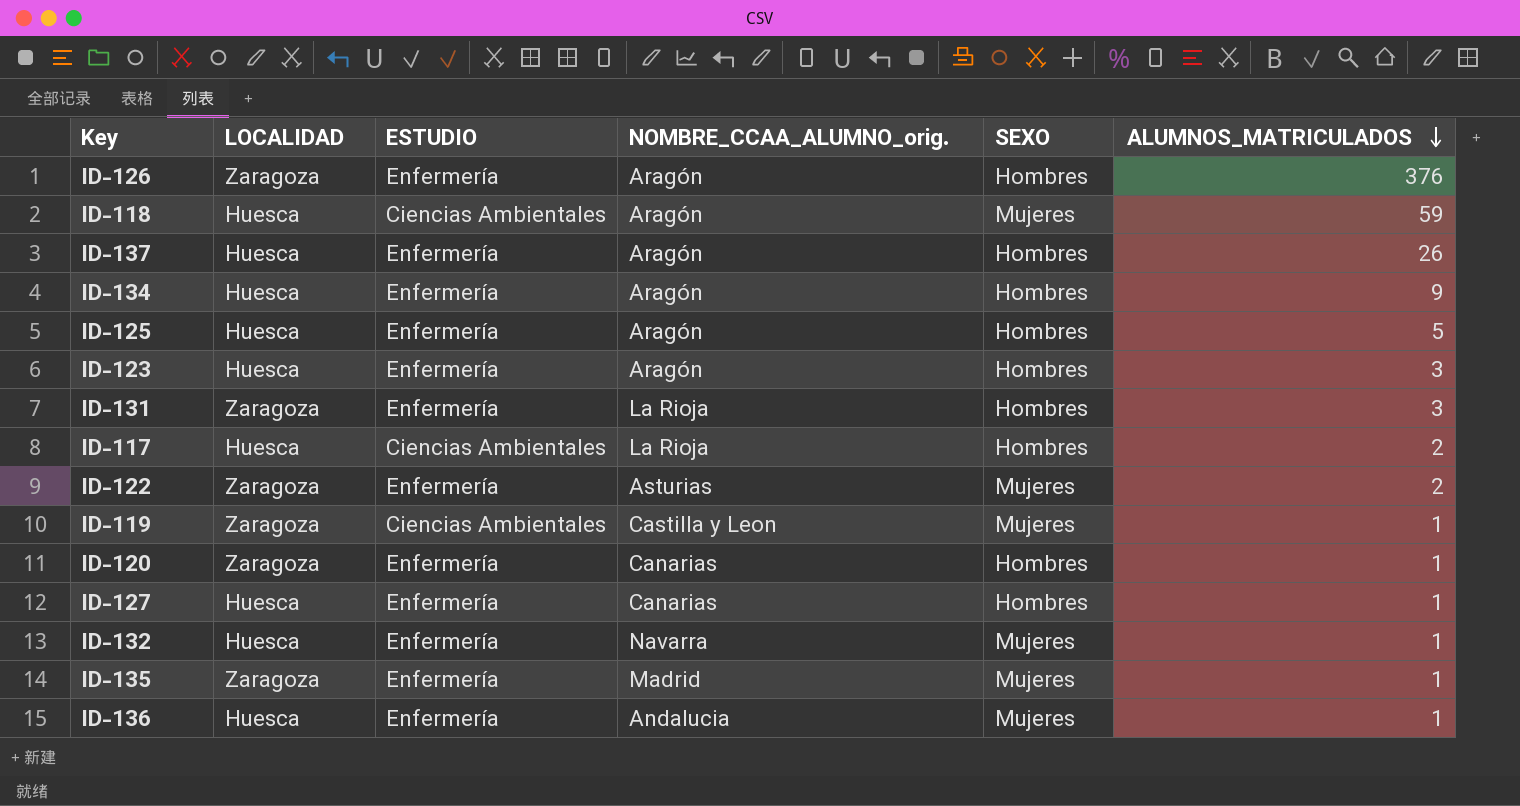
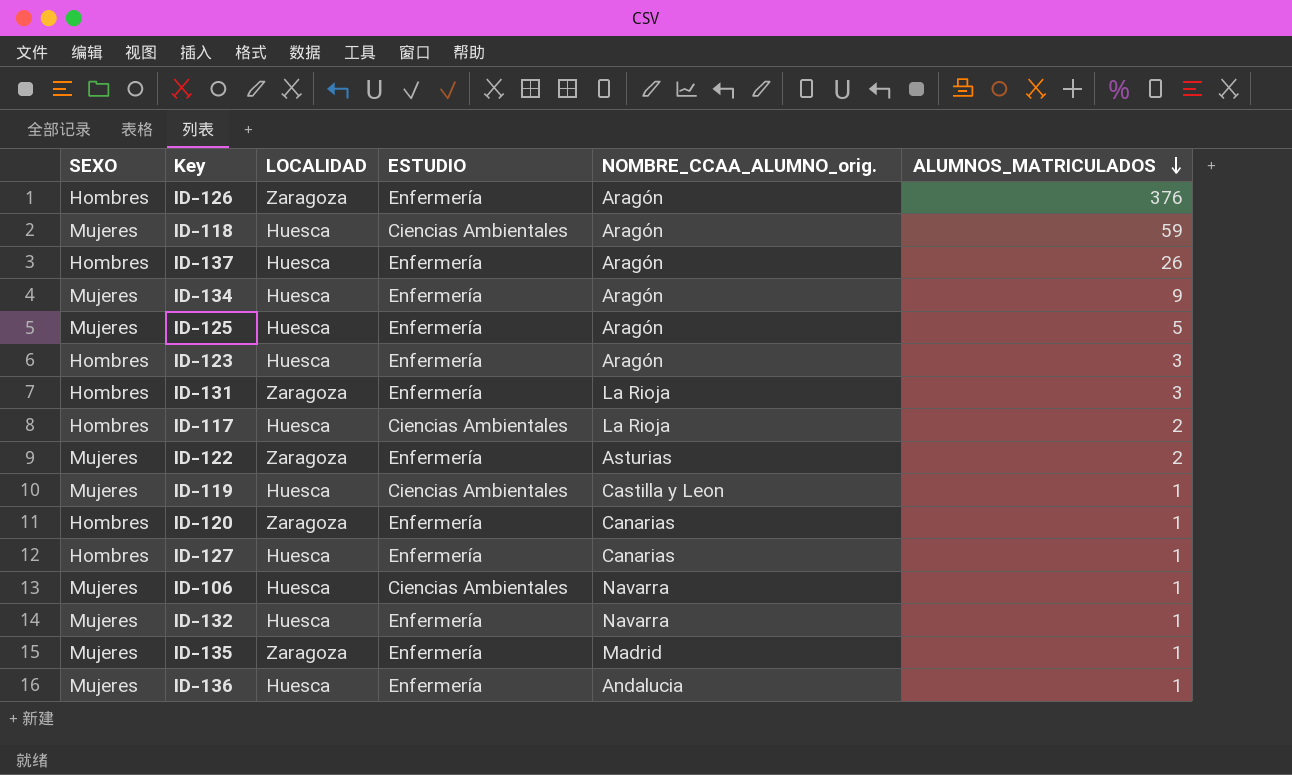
column SEXO | position: 5 -> 1
ID-134 | SEXO: Hombres -> Mujeres
ID-125 | SEXO: Hombres -> Mujeres
ID-119 | LOCALIDAD: Zaragoza -> Huesca
row ID-106: none -> Mujeres | Huesca | Ciencias Ambientales | Navarra | 1

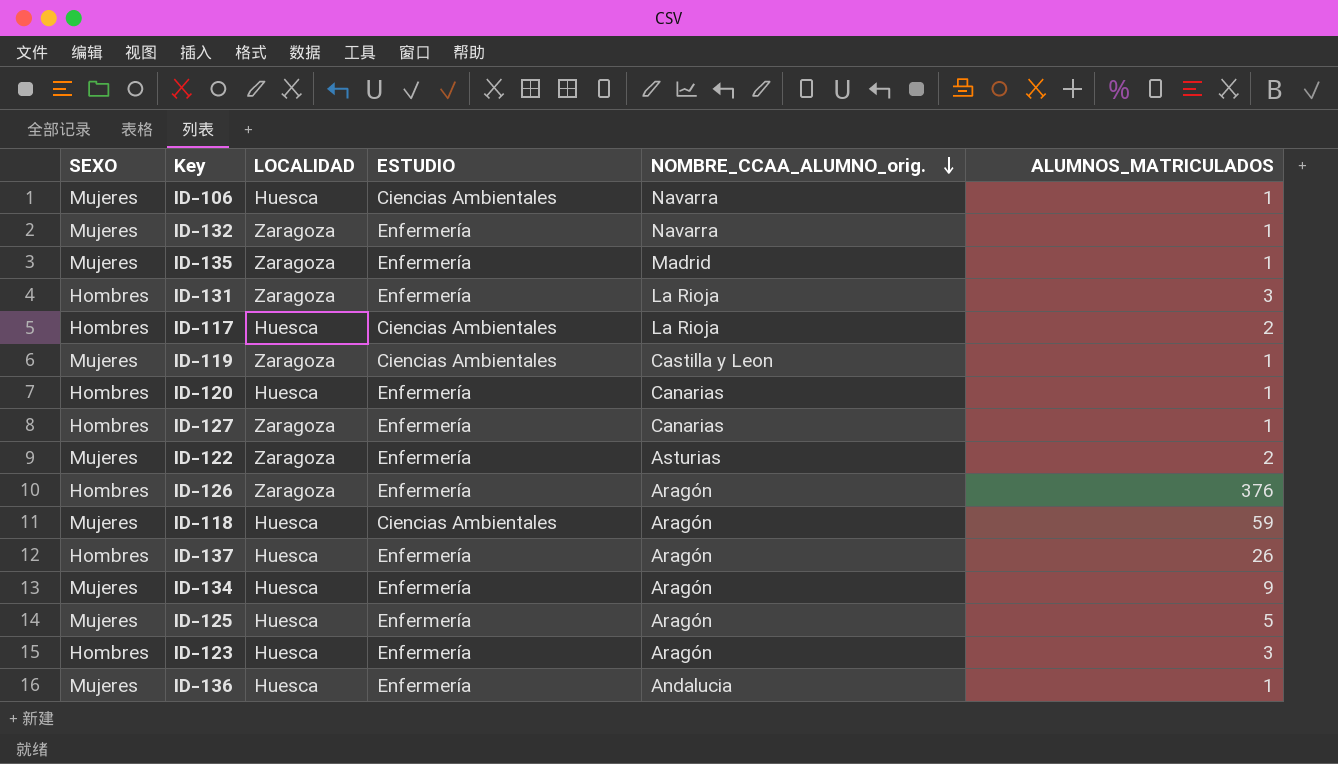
row order: ALUMNOS_MATRICULADOS descending -> NOMBRE_CCAA_ALUMNO_orig. descending
ID-132 | LOCALIDAD: Huesca -> Zaragoza
ID-119 | LOCALIDAD: Huesca -> Zaragoza
ID-120 | LOCALIDAD: Zaragoza -> Huesca
ID-127 | LOCALIDAD: Huesca -> Zaragoza

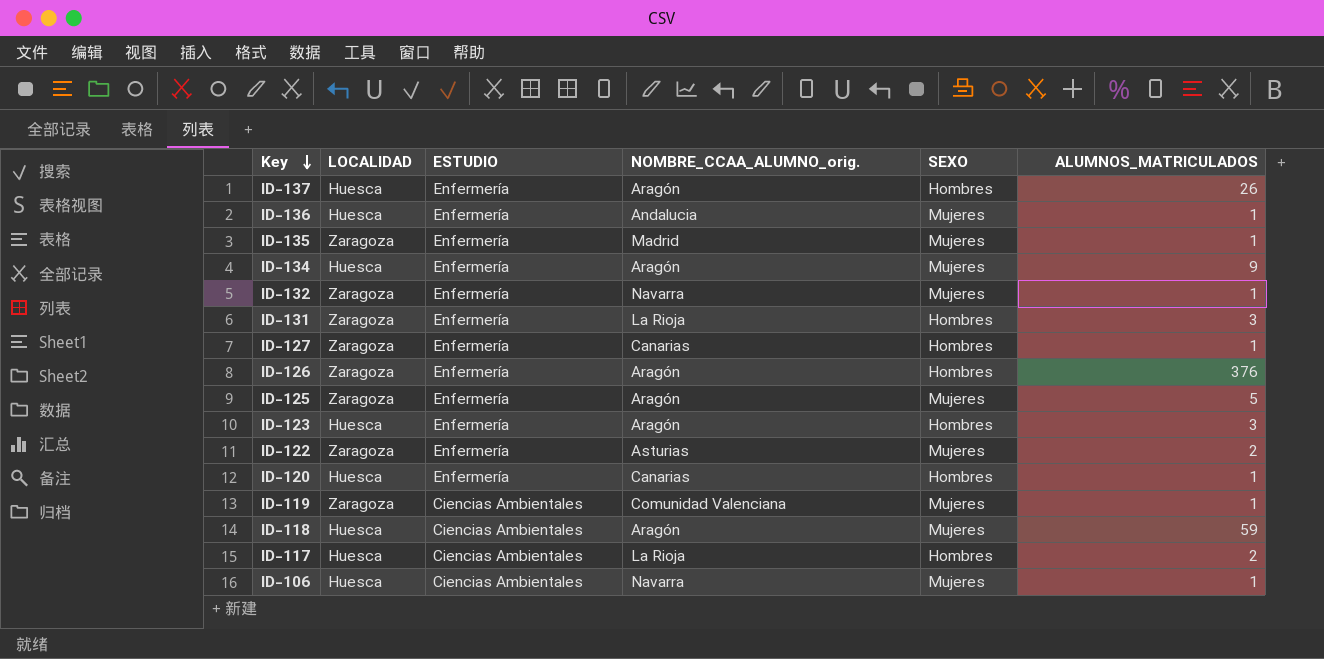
row order: NOMBRE_CCAA_ALUMNO_orig. descending -> Key descending
column SEXO | position: 1 -> 5
ID-125 | LOCALIDAD: Huesca -> Zaragoza
ID-119 | NOMBRE_CCAA_ALUMNO_orig.: Castilla y Leon -> Comunidad Valenciana

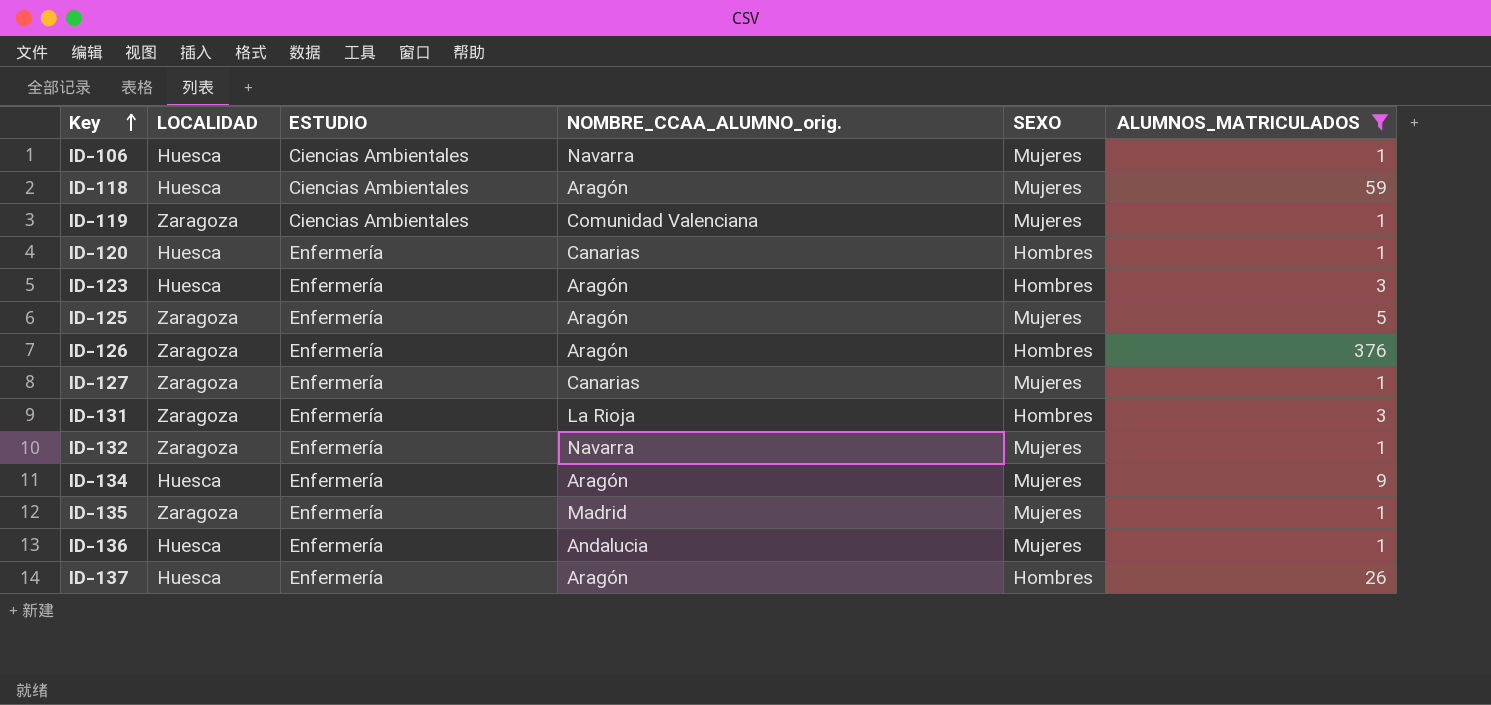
filter: none -> ALUMNOS_MATRICULADOS != 2
row order: Key descending -> Key ascending
ID-127 | SEXO: Hombres -> Mujeres

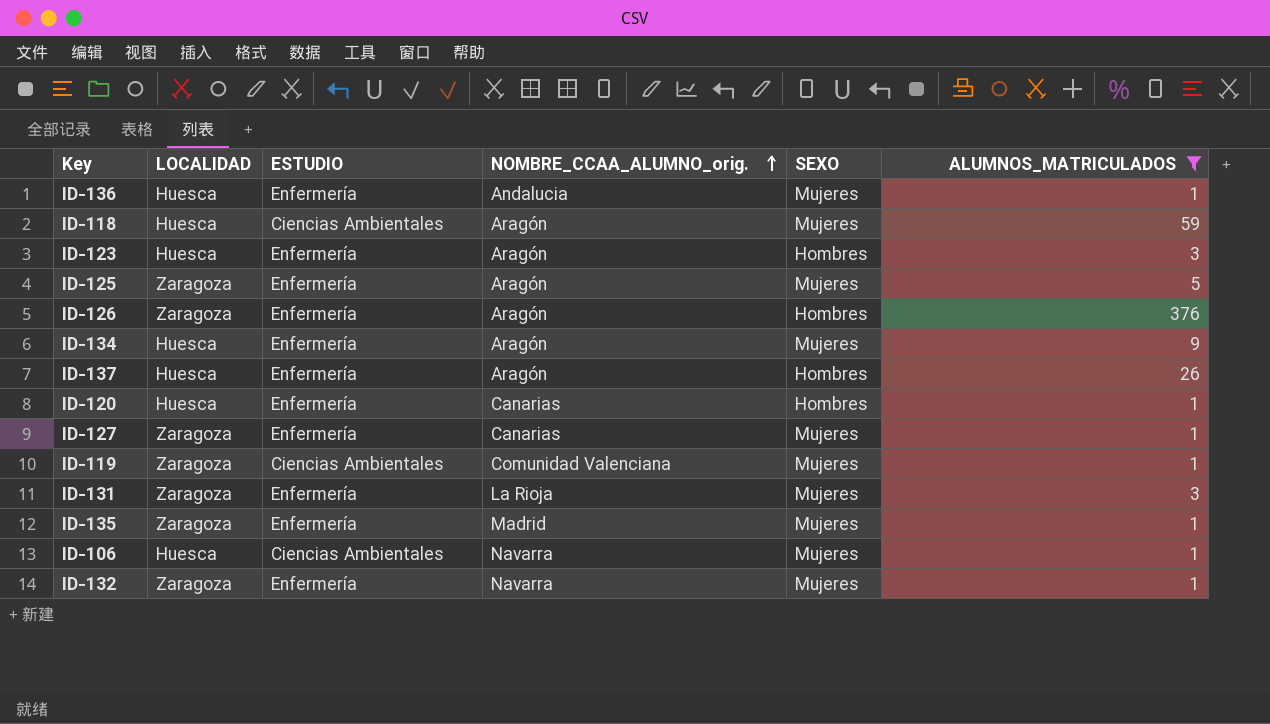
row order: Key ascending -> NOMBRE_CCAA_ALUMNO_orig. ascending
ID-131 | SEXO: Hombres -> Mujeres

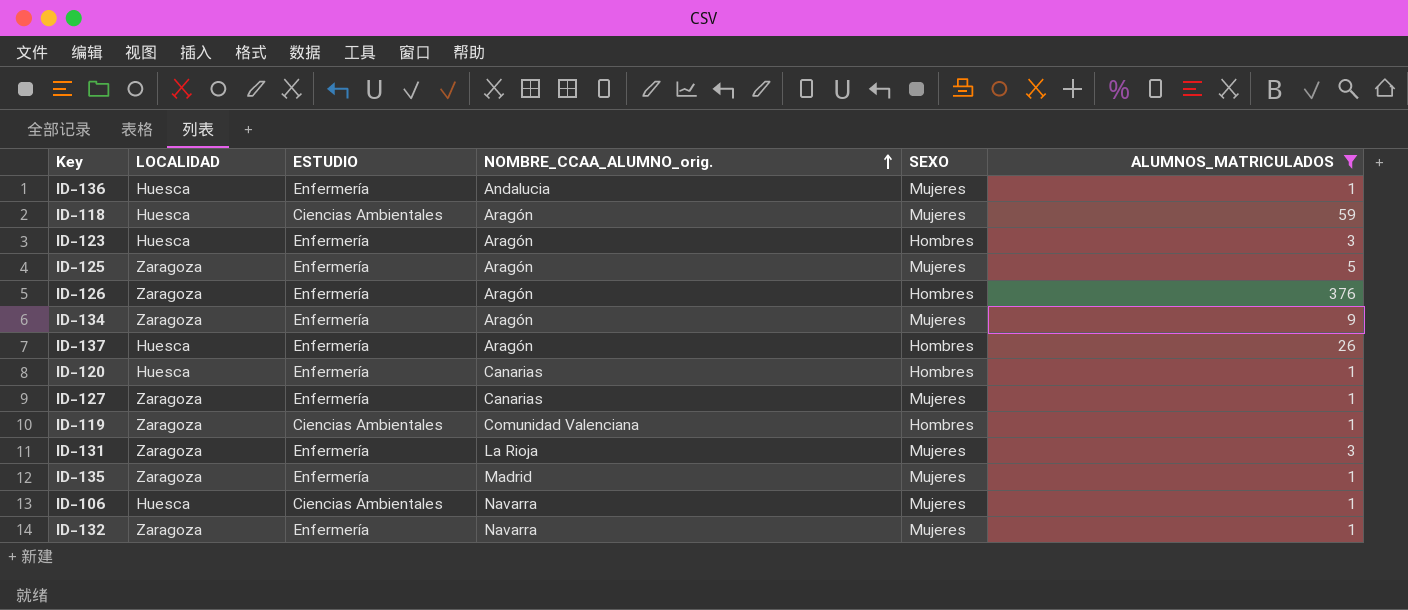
ID-134 | LOCALIDAD: Huesca -> Zaragoza
ID-119 | SEXO: Mujeres -> Hombres

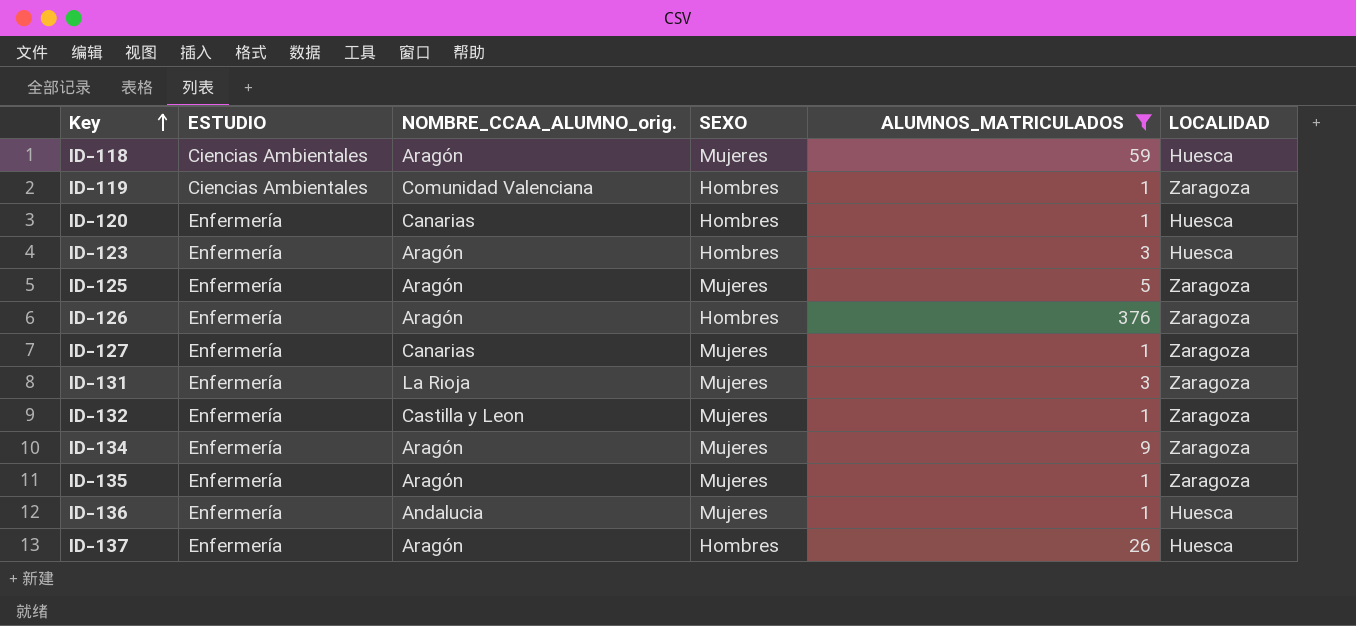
row order: NOMBRE_CCAA_ALUMNO_orig. ascending -> Key ascending
column LOCALIDAD | position: 2 -> 6
row ID-106: Huesca | Ciencias Ambientales | Navarra | Mujeres | 1 -> none
ID-132 | NOMBRE_CCAA_ALUMNO_orig.: Navarra -> Castilla y Leon
ID-135 | NOMBRE_CCAA_ALUMNO_orig.: Madrid -> Aragón

